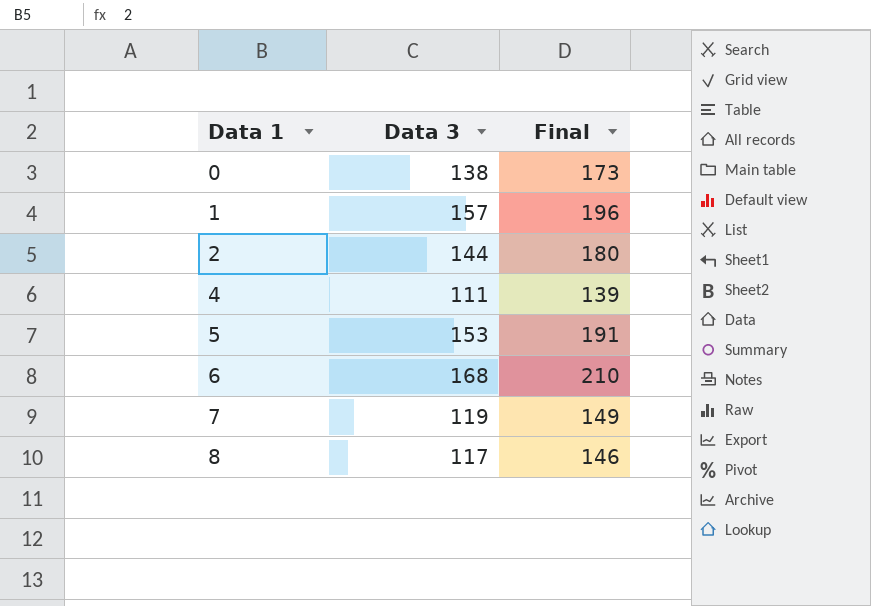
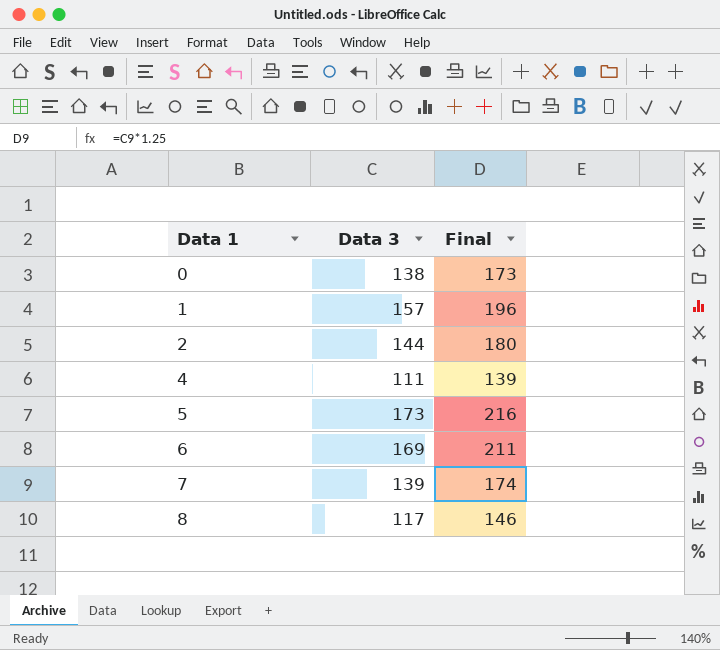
5 | Data 3: 153 -> 173
5 | Final: 191 -> 216
6 | Data 3: 168 -> 169
6 | Final: 210 -> 211
7 | Data 3: 119 -> 139
7 | Final: 149 -> 174

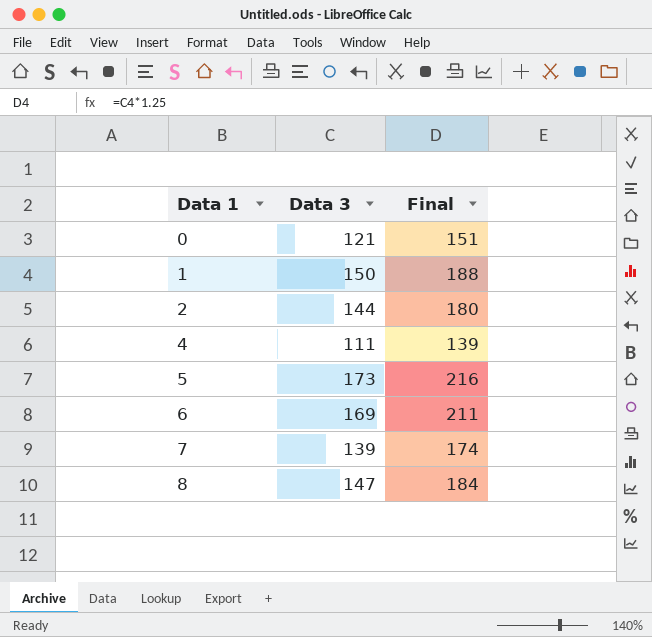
0 | Data 3: 138 -> 121
0 | Final: 173 -> 151
1 | Data 3: 157 -> 150
1 | Final: 196 -> 188
8 | Data 3: 117 -> 147
8 | Final: 146 -> 184

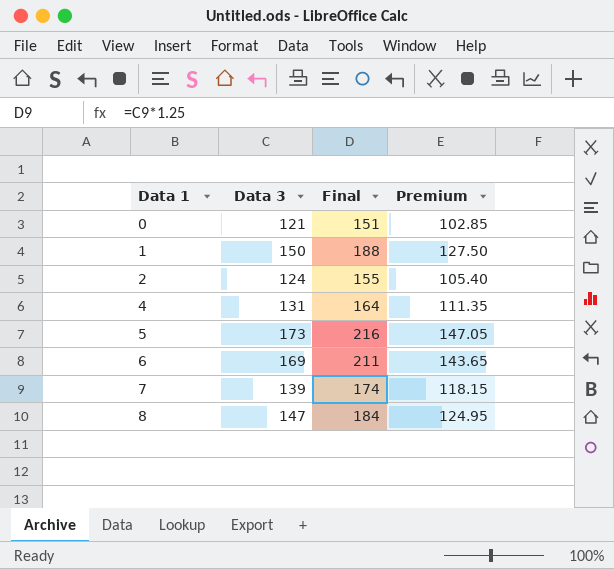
column Premium | formula: none -> [Data 3] * 0.85
2 | Data 3: 144 -> 124
2 | Final: 180 -> 155
4 | Data 3: 111 -> 131
4 | Final: 139 -> 164

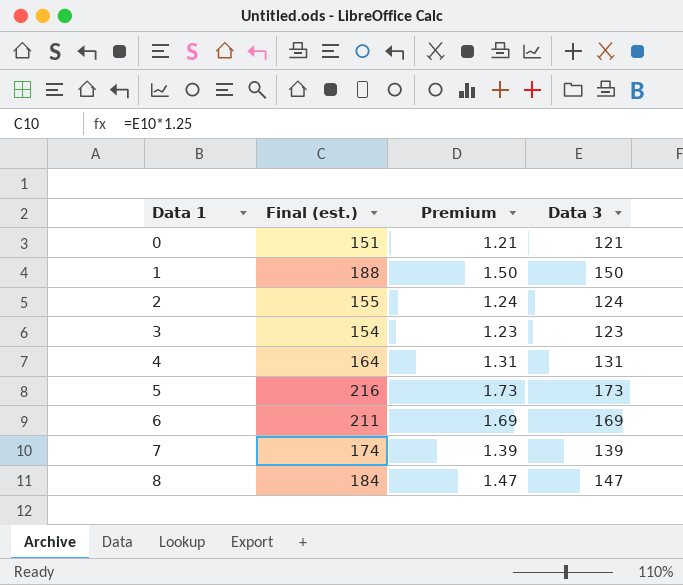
column name: Final -> Final (est.)
column Premium | formula: [Data 3] * 0.85 -> [Data 3] * 0.01
column Data 3 | position: 2 -> 4
row 3: none -> 154 | 1.23 | 123

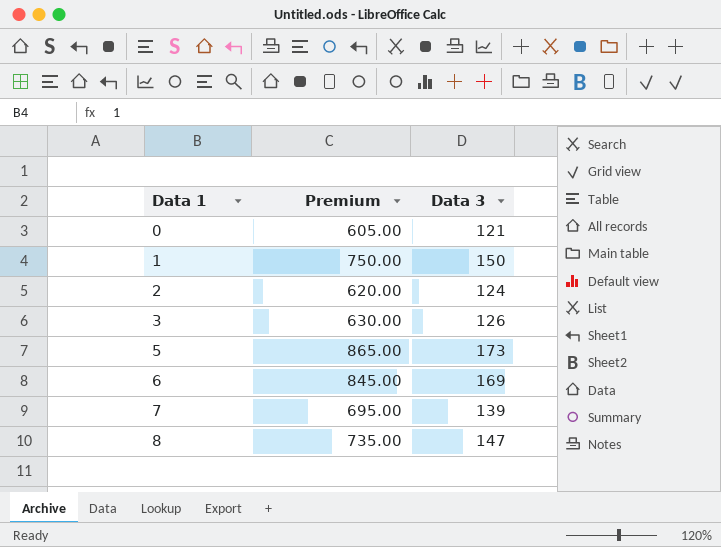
column Final (est.) | formula: [Data 3] * 1.25 -> none
column Premium | formula: [Data 3] * 0.01 -> [Data 3] * 5
row 4: 164 | 1.31 | 131 -> none
3 | Data 3: 123 -> 126

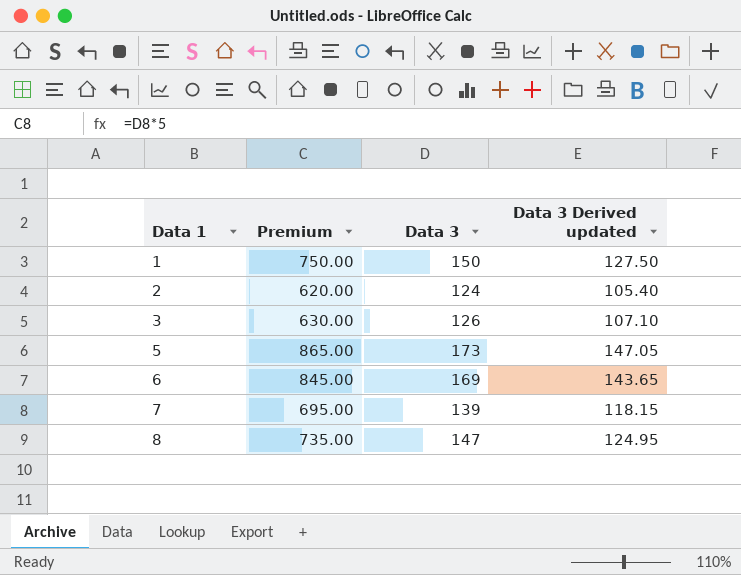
column Data 3 Derived updated | formula: none -> [Data 3] * 0.85
row 0: 605.00 | 121 -> none

